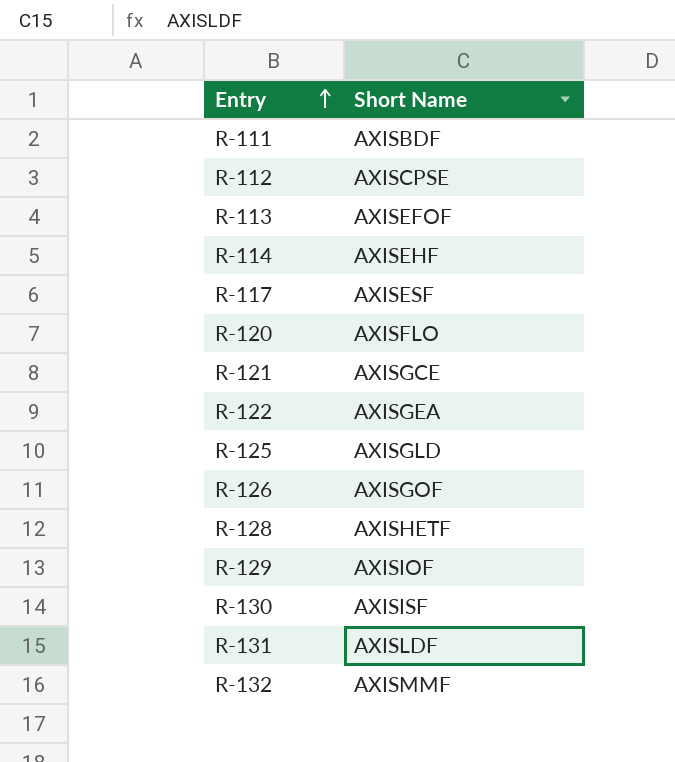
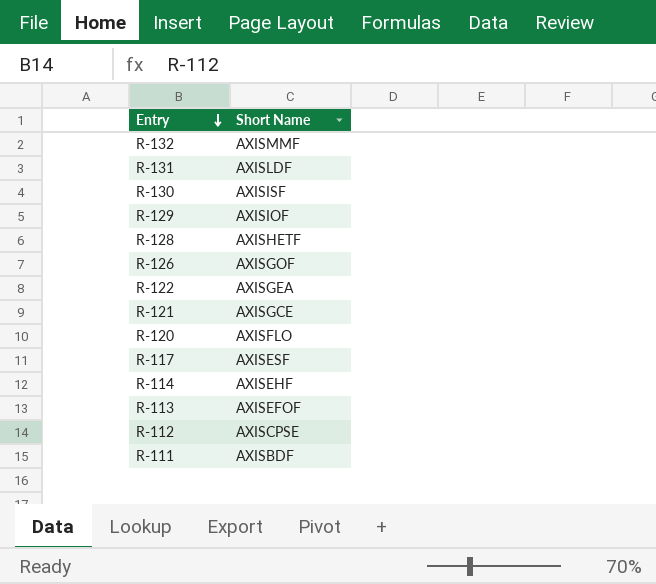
row order: Entry ascending -> Entry descending
row R-125: AXISGLD -> none

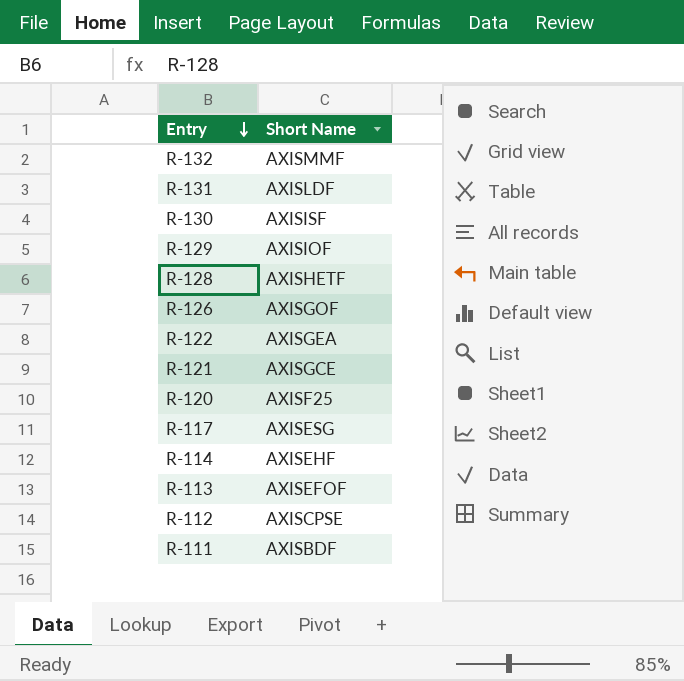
R-120 | Short Name: AXISFLO -> AXISF25
R-117 | Short Name: AXISESF -> AXISESG

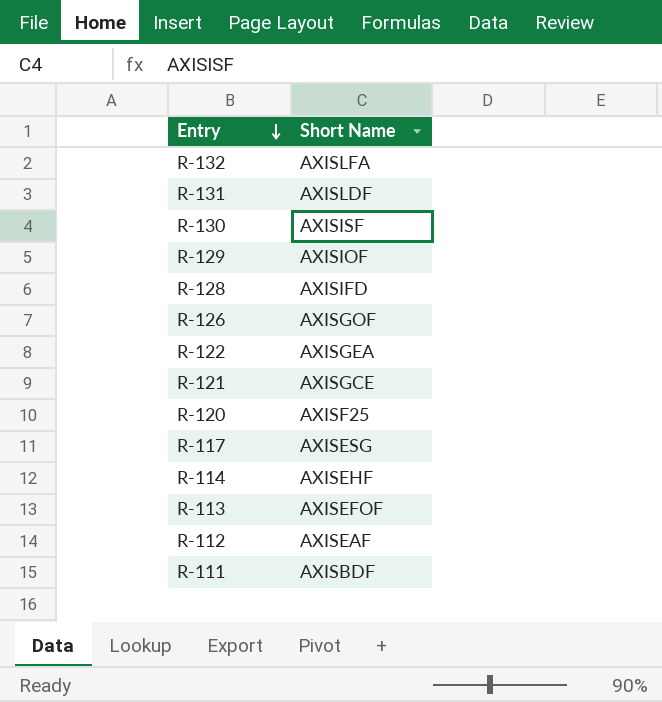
R-132 | Short Name: AXISMMF -> AXISLFA
R-128 | Short Name: AXISHETF -> AXISIFD
R-112 | Short Name: AXISCPSE -> AXISEAF

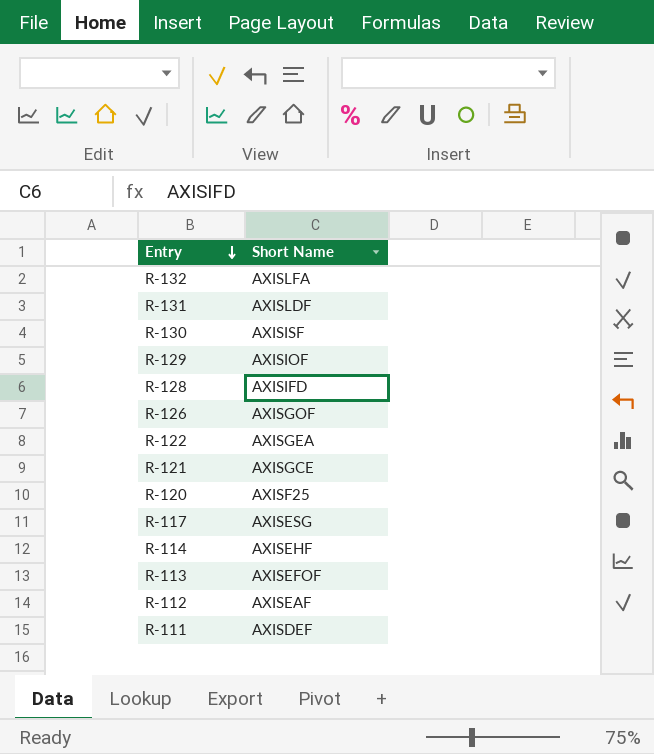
R-111 | Short Name: AXISBDF -> AXISDEF

